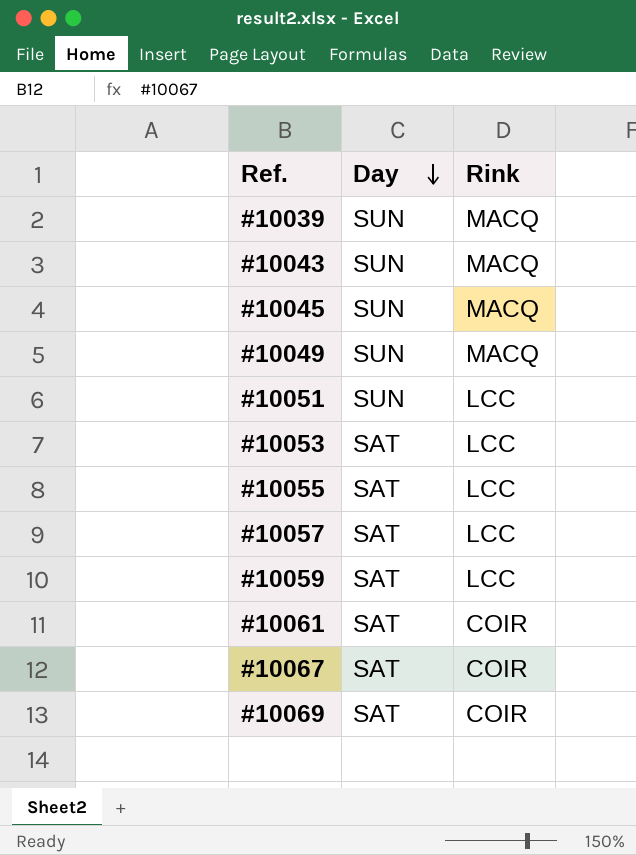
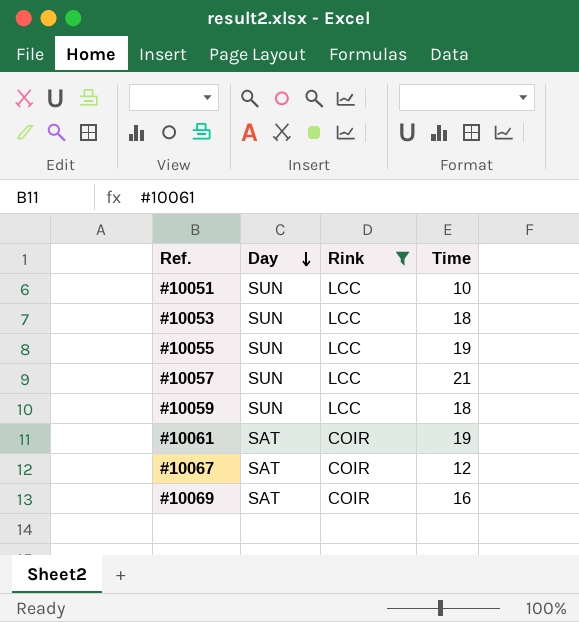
filter: none -> Rink != MACQ
column Time | position: none -> 4
#10053 | Day: SAT -> SUN
#10055 | Day: SAT -> SUN
#10057 | Day: SAT -> SUN
#10059 | Day: SAT -> SUN

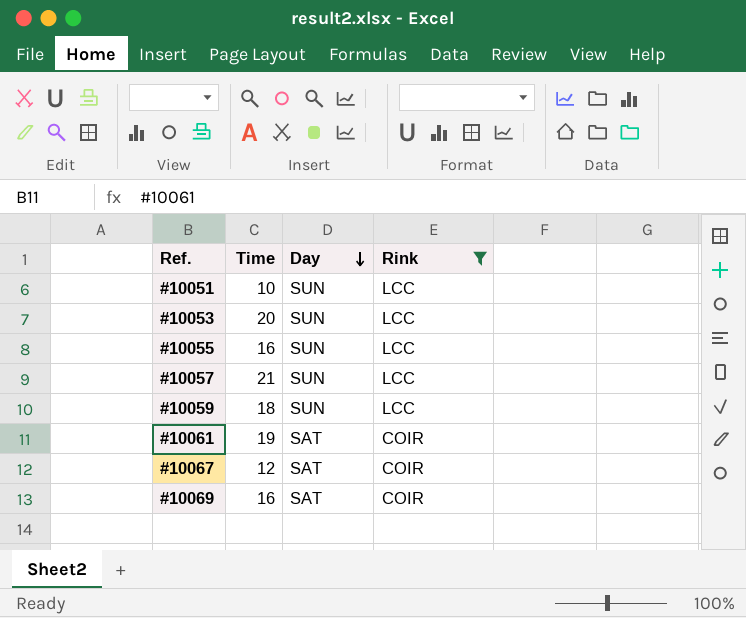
column Time | position: 4 -> 2
#10053 | Time: 18 -> 20
#10055 | Time: 19 -> 16

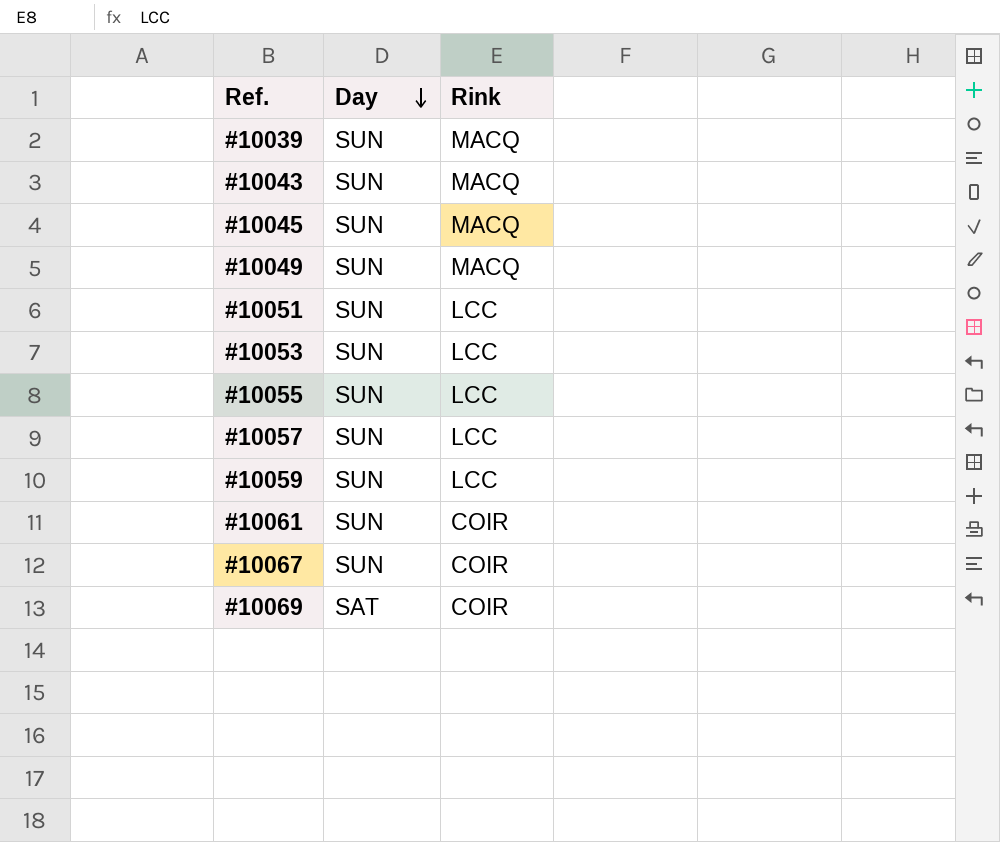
filter: Rink != MACQ -> none
column Time | position: 2 -> none
#10061 | Day: SAT -> SUN
#10067 | Day: SAT -> SUN

